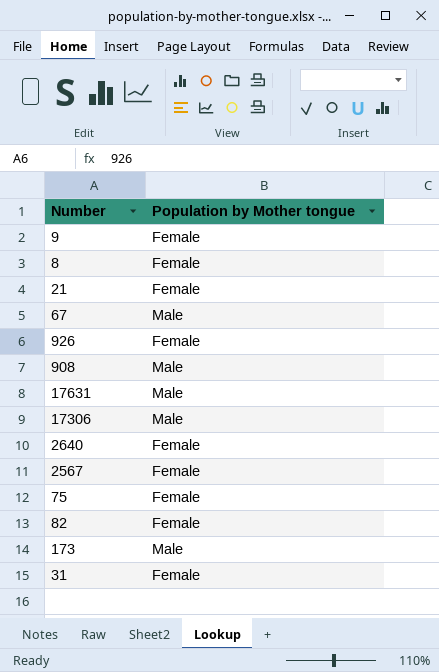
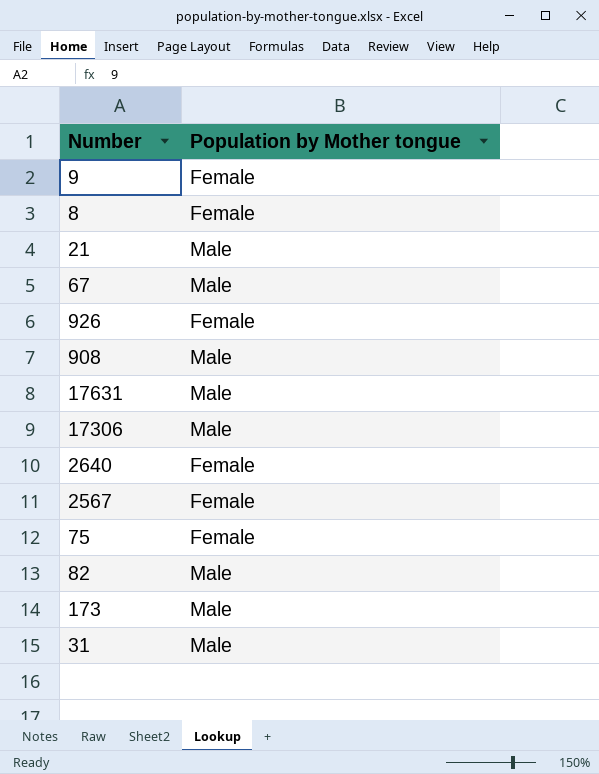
21 | Population by Mother tongue: Female -> Male
82 | Population by Mother tongue: Female -> Male
31 | Population by Mother tongue: Female -> Male

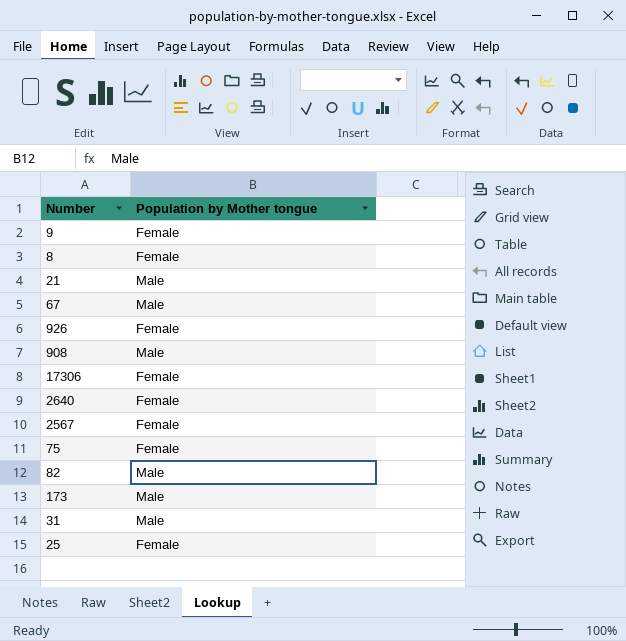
row 17631: Male -> none
17306 | Population by Mother tongue: Male -> Female
row 25: none -> Female

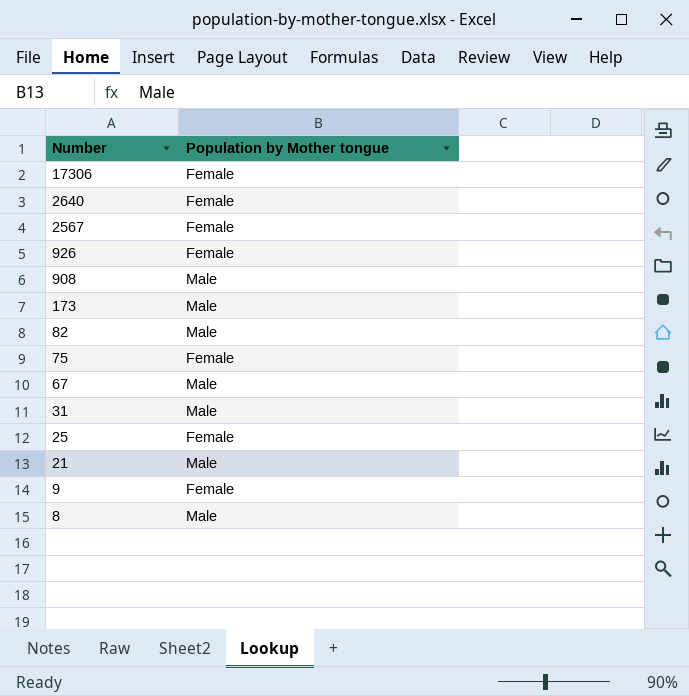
row order: none -> Number descending
8 | Population by Mother tongue: Female -> Male

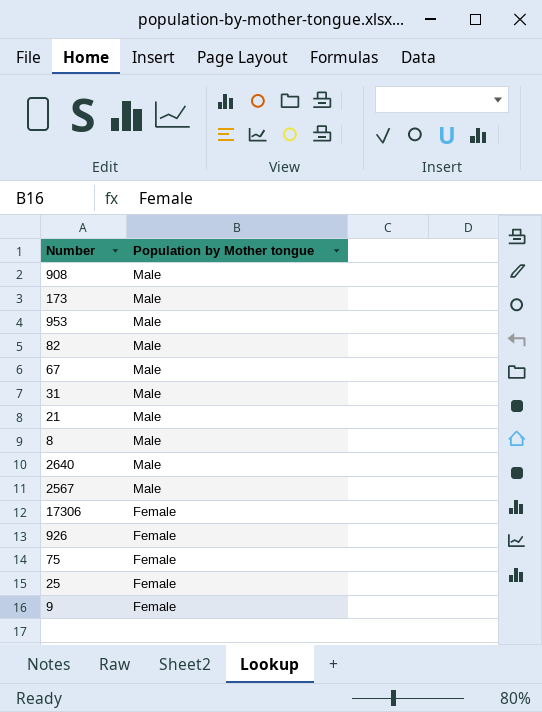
row order: Number descending -> Population by Mother tongue descending
row 953: none -> Male
2640 | Population by Mother tongue: Female -> Male
2567 | Population by Mother tongue: Female -> Male

